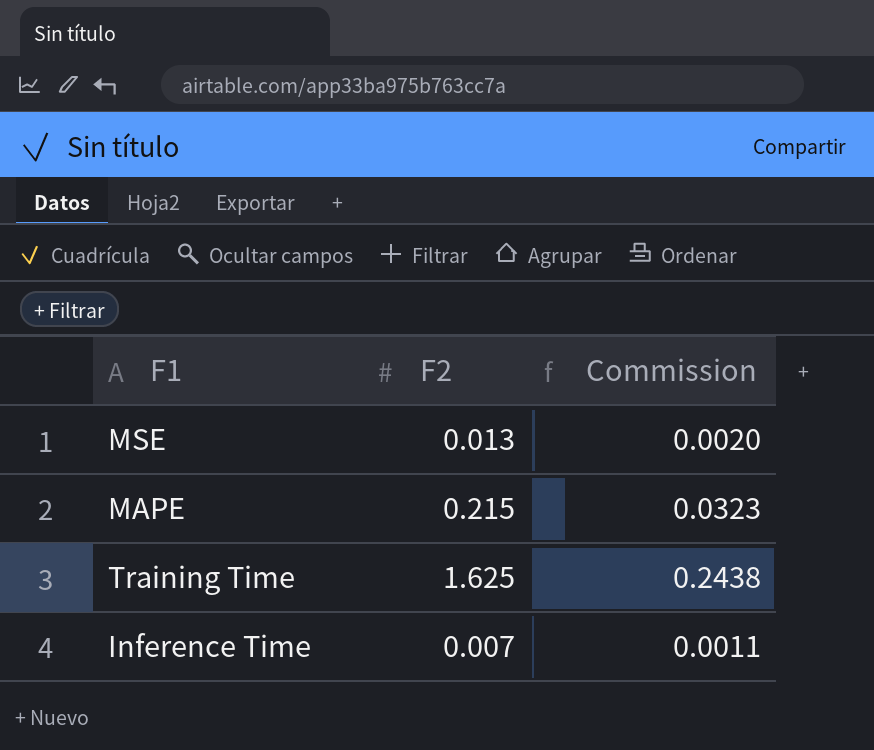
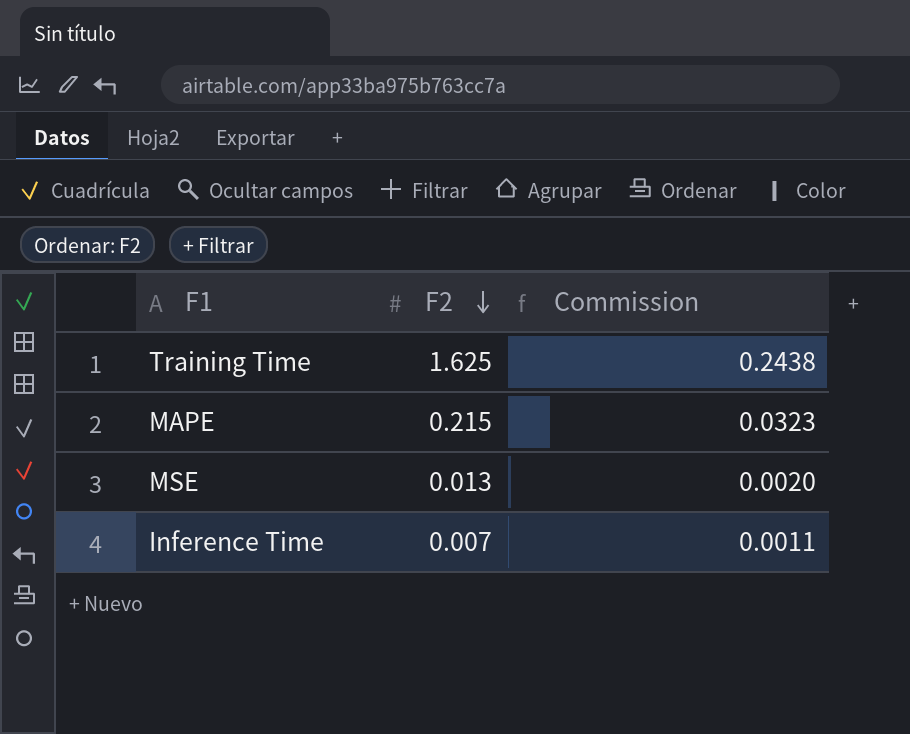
row order: none -> F2 descending

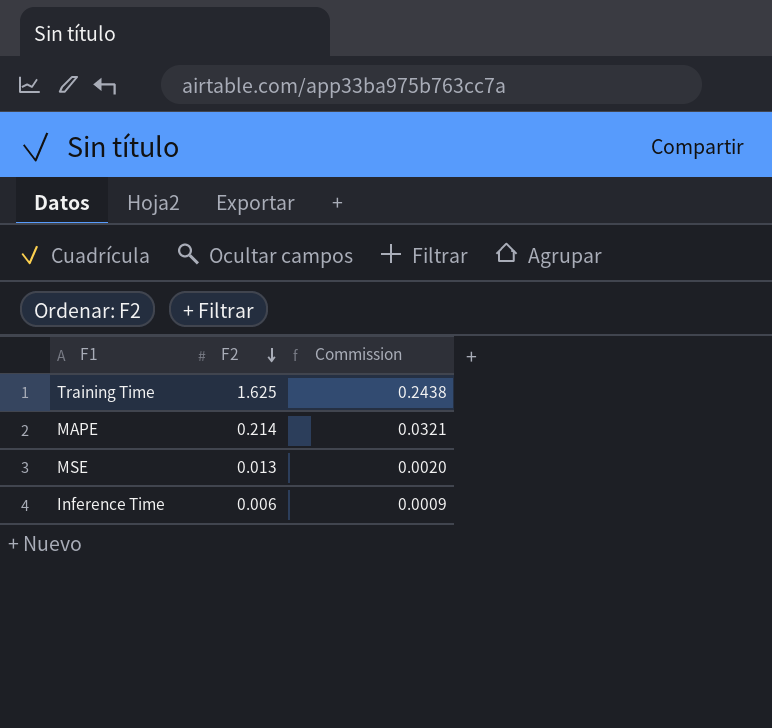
MAPE | F2: 0.215 -> 0.214
MAPE | Commission: 0.0323 -> 0.0321
Inference Time | F2: 0.007 -> 0.006
Inference Time | Commission: 0.0011 -> 0.0009

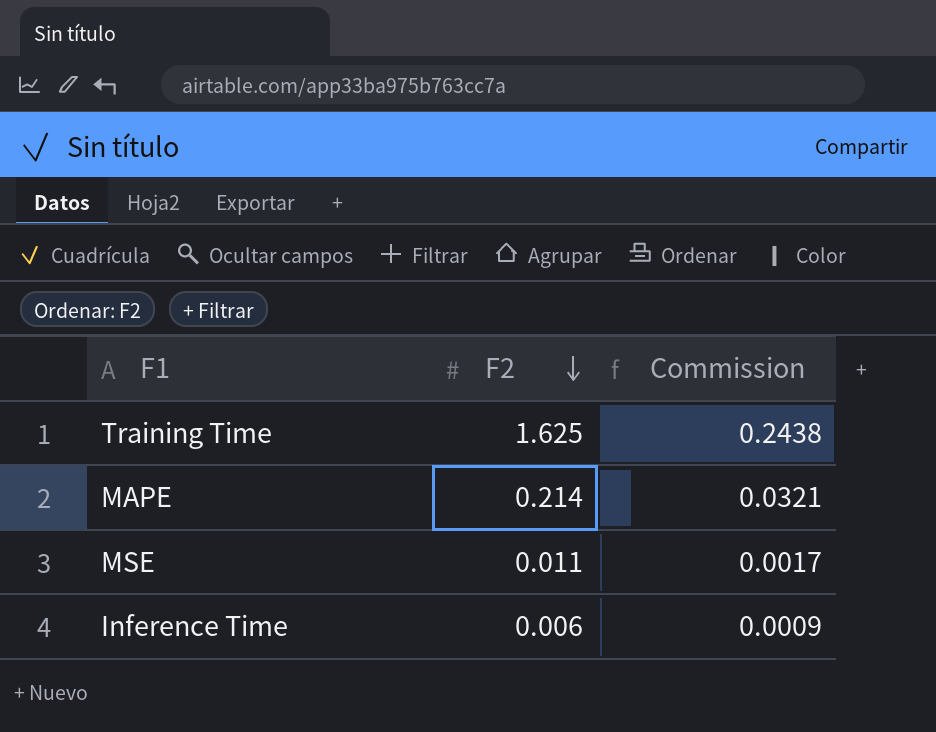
MSE | F2: 0.013 -> 0.011
MSE | Commission: 0.0020 -> 0.0017

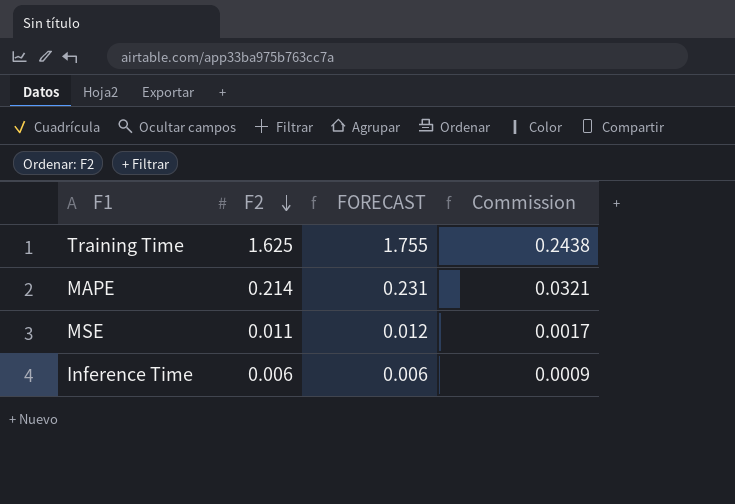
column FORECAST | formula: none -> [F2] * 1.08

